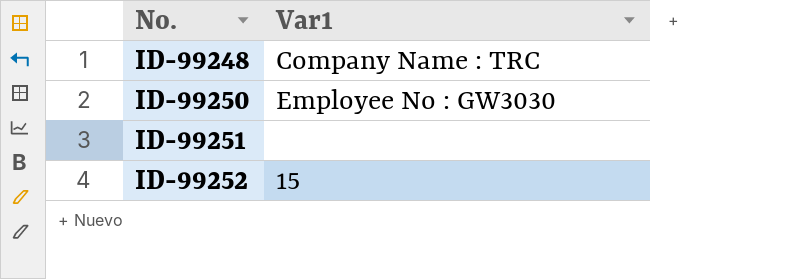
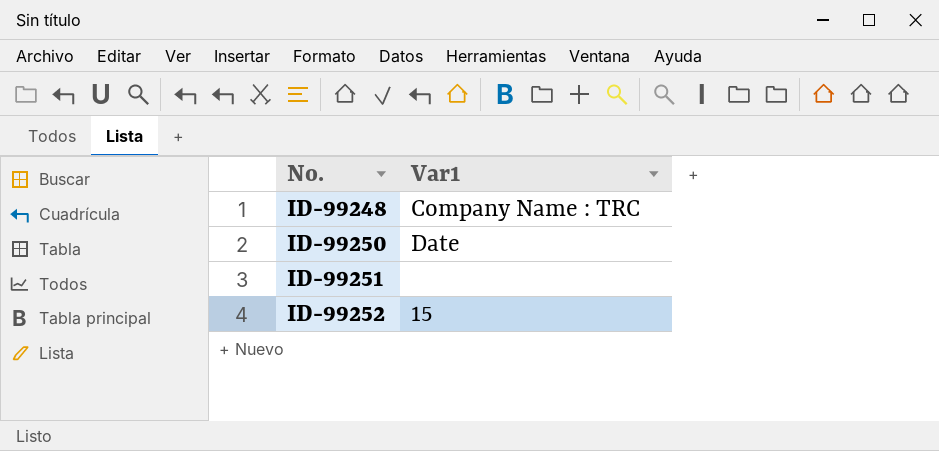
ID-99250 | Var1: Employee No : GW3030 -> Date

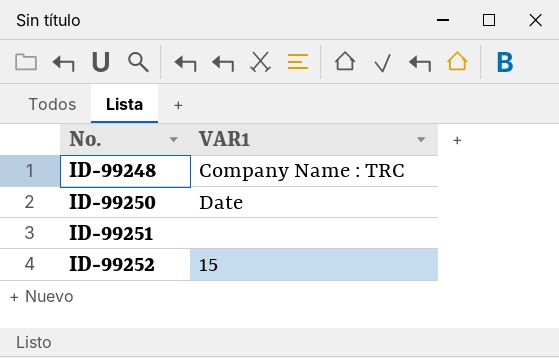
column name: Var1 -> VAR1

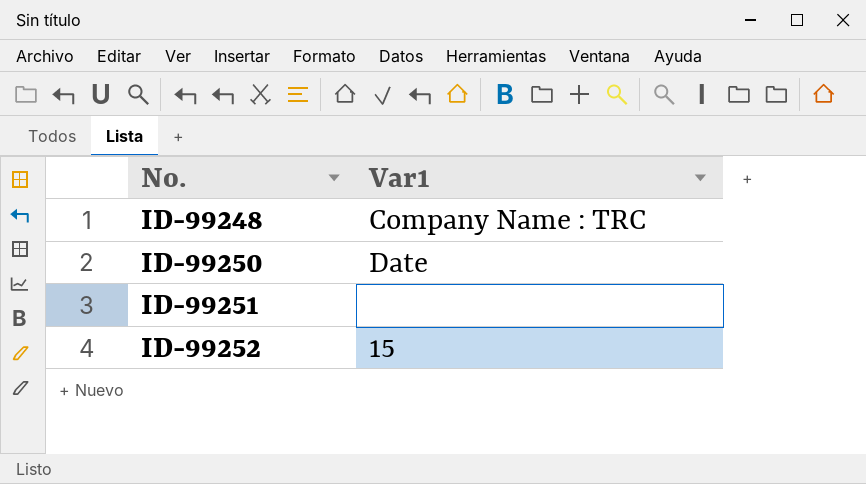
column name: VAR1 -> Var1

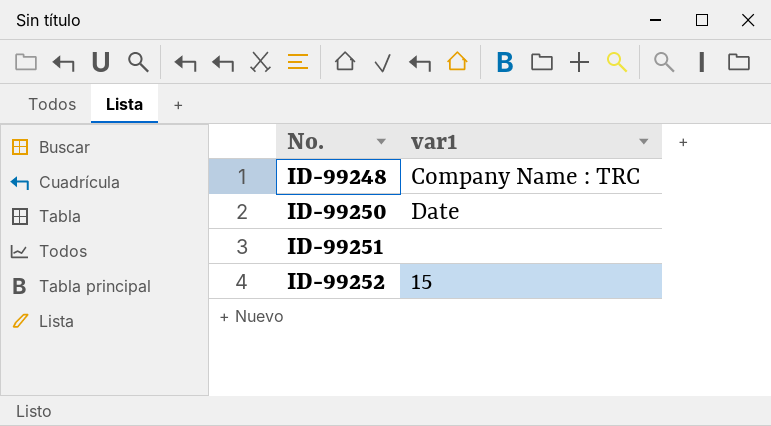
column name: Var1 -> var1

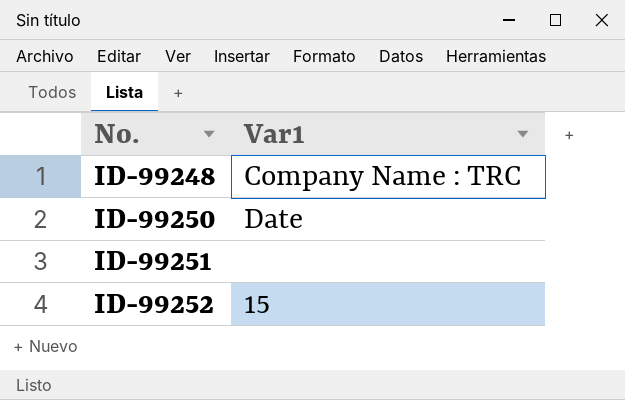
column name: var1 -> Var1

